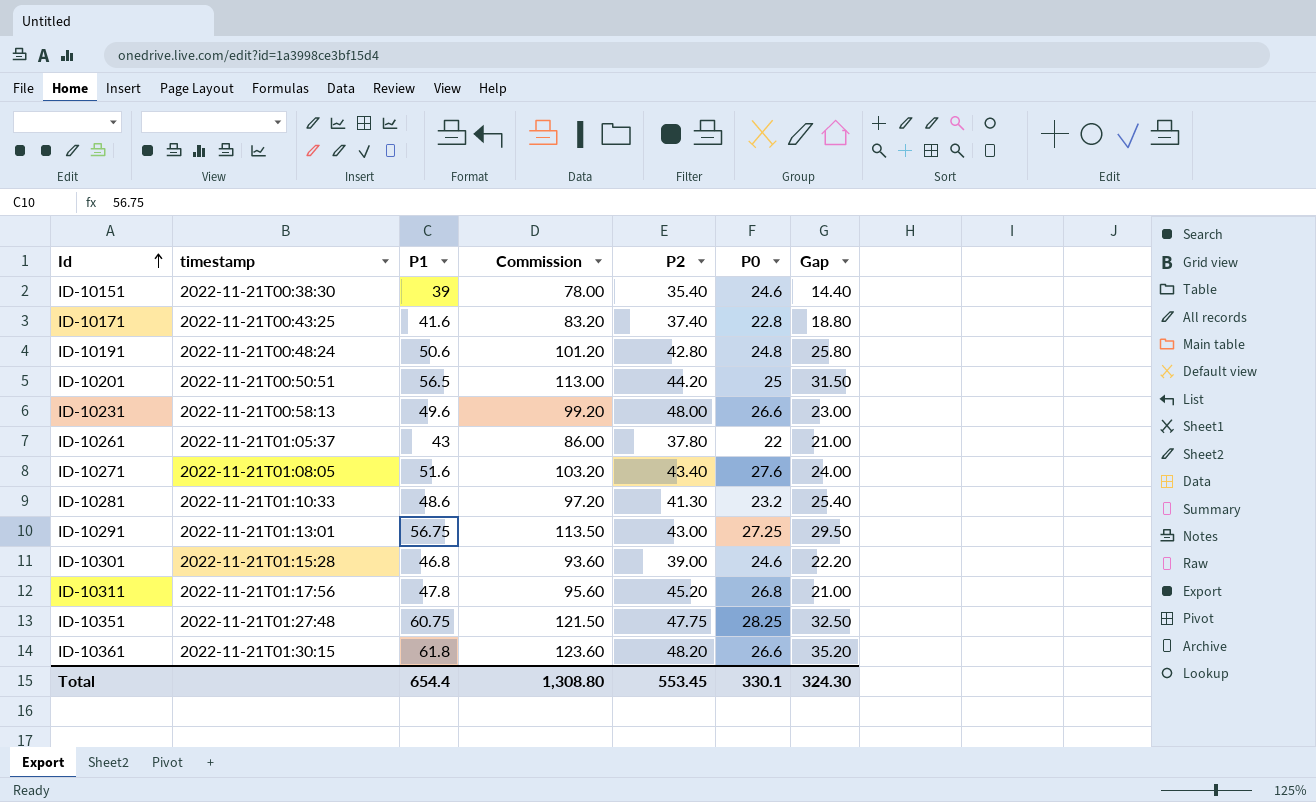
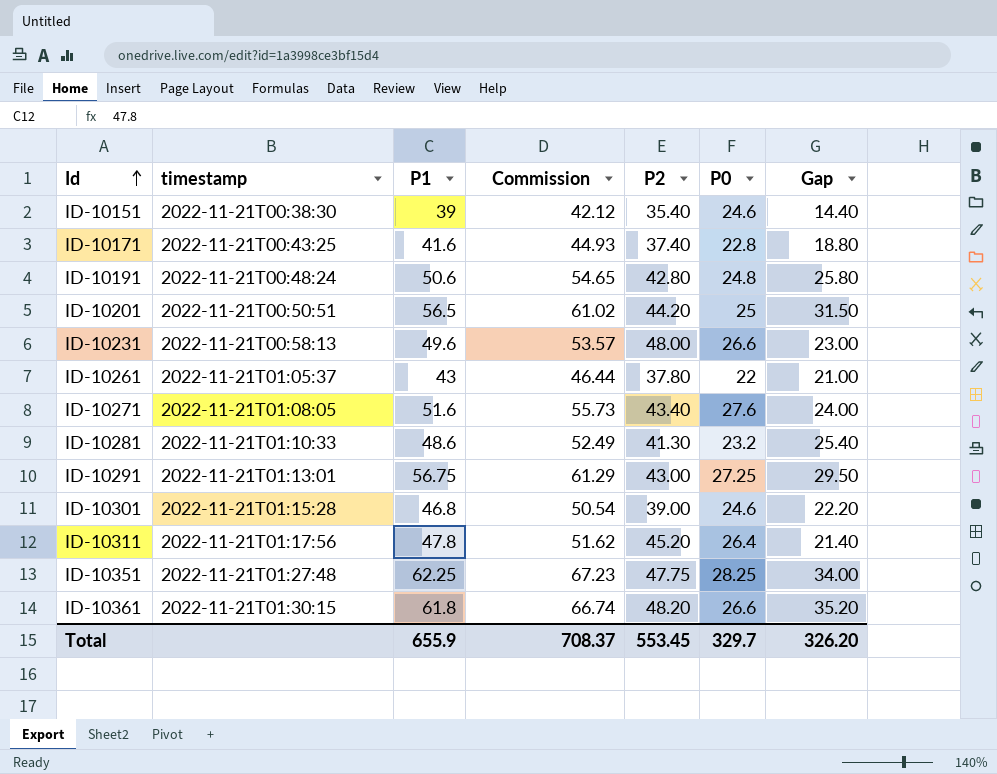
column Commission | formula: [P1] * 2 -> [P1] * 1.08
ID-10311 | P0: 26.8 -> 26.4
ID-10311 | Gap: 21.00 -> 21.40
ID-10351 | P1: 60.75 -> 62.25
ID-10351 | Gap: 32.50 -> 34.00
Total | P1: 654.4 -> 655.9
Total | Commission: 1,308.80 -> 708.37
Total | P0: 330.1 -> 329.7
Total | Gap: 324.30 -> 326.20

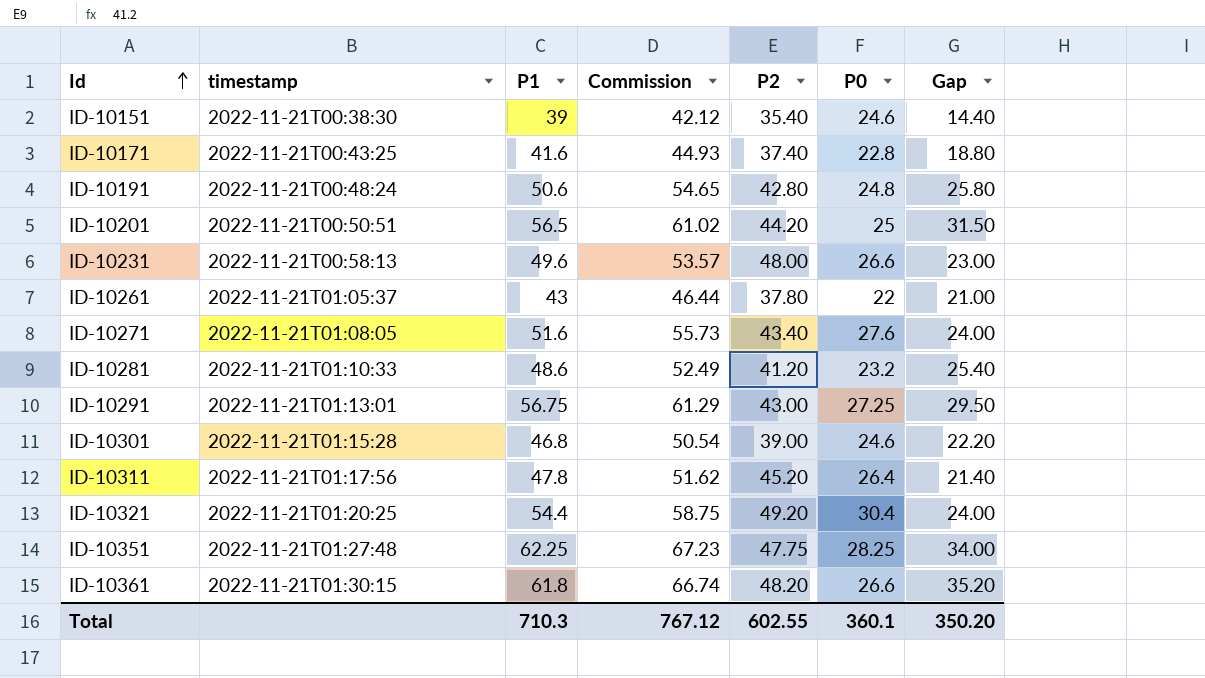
ID-10281 | P2: 41.30 -> 41.20
row ID-10321: none -> 2022-11-21T01:20:25 | 54.4 | 58.75 | 49.20 | 30.4 | 24.00
Total | P1: 655.9 -> 710.3
Total | Commission: 708.37 -> 767.12
Total | P2: 553.45 -> 602.55
Total | P0: 329.7 -> 360.1
Total | Gap: 326.20 -> 350.20

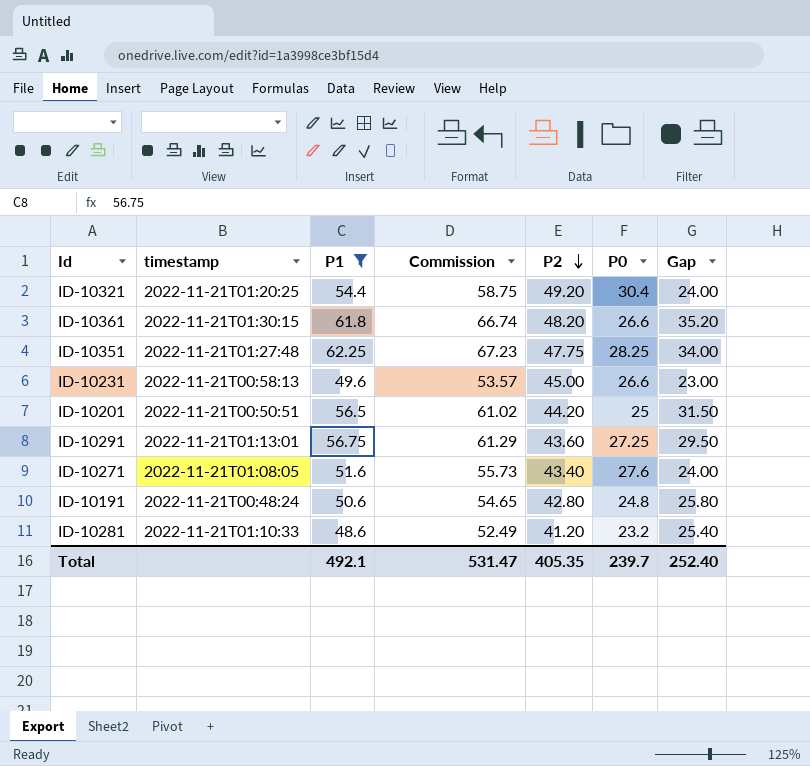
filter: none -> P1 >= 48.6
row order: Id ascending -> P2 descending
ID-10231 | P2: 48.00 -> 45.00
ID-10291 | P2: 43.00 -> 43.60
Total | P1: 710.3 -> 492.1
Total | Commission: 767.12 -> 531.47
Total | P2: 602.55 -> 405.35
Total | P0: 360.1 -> 239.7
Total | Gap: 350.20 -> 252.40

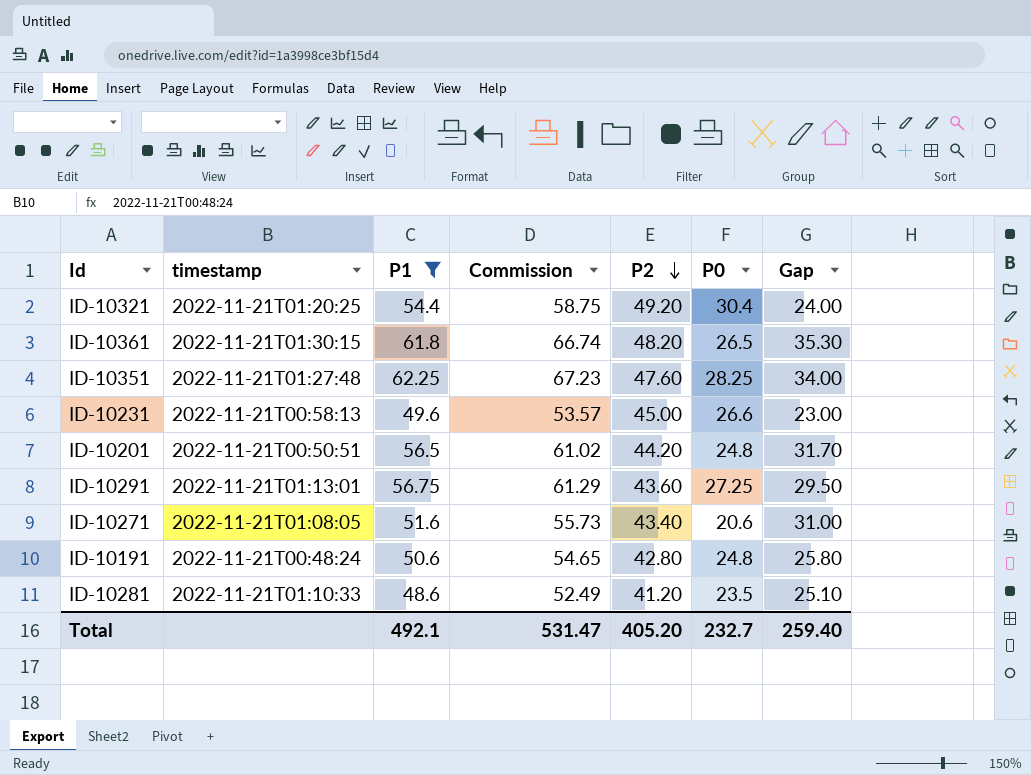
ID-10361 | P0: 26.6 -> 26.5
ID-10361 | Gap: 35.20 -> 35.30
ID-10351 | P2: 47.75 -> 47.60
ID-10201 | P0: 25 -> 24.8
ID-10201 | Gap: 31.50 -> 31.70
ID-10271 | P0: 27.6 -> 20.6
ID-10271 | Gap: 24.00 -> 31.00
ID-10281 | P0: 23.2 -> 23.5
ID-10281 | Gap: 25.40 -> 25.10
Total | P2: 405.35 -> 405.20
Total | P0: 239.7 -> 232.7
Total | Gap: 252.40 -> 259.40

